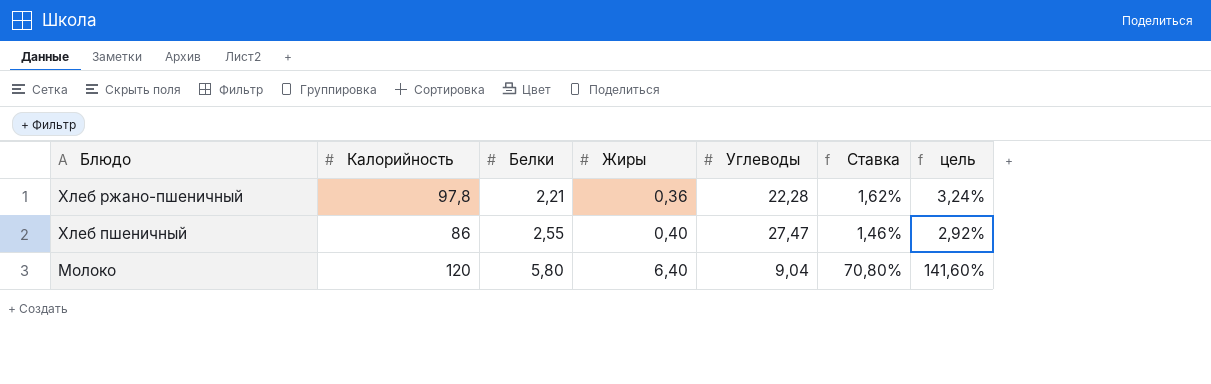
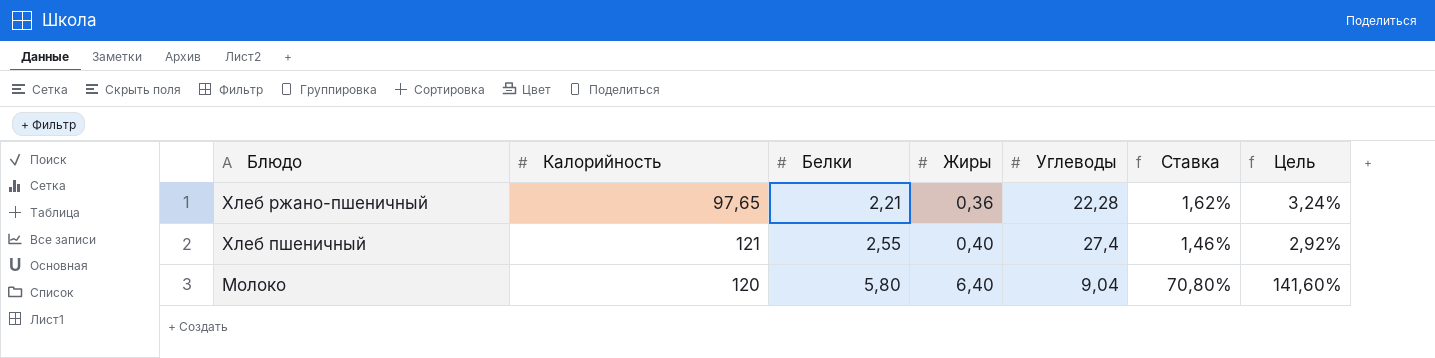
column name: цель -> Цель
Хлеб ржано-пшеничный | Калорийность: 97,8 -> 97,65
Хлеб пшеничный | Калорийность: 86 -> 121
Хлеб пшеничный | Углеводы: 27,47 -> 27,4

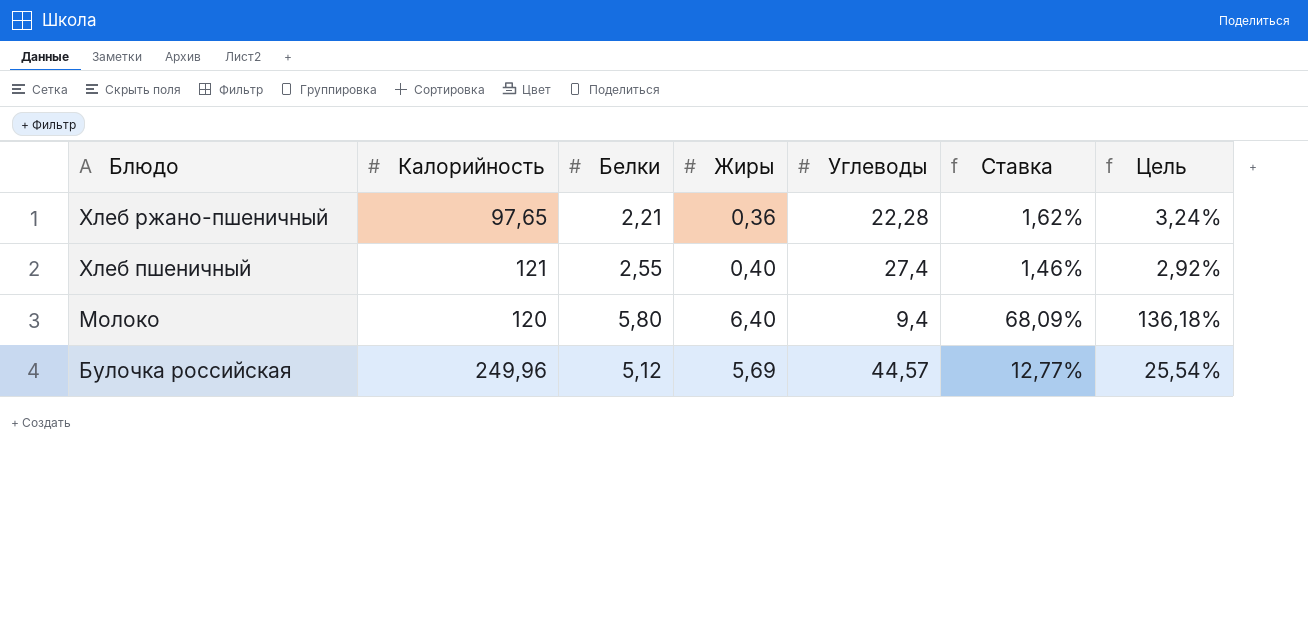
Молоко | Углеводы: 9,04 -> 9,4
Молоко | Ставка: 70,80% -> 68,09%
Молоко | Цель: 141,60% -> 136,18%
row Булочка российская: none -> 249,96 | 5,12 | 5,69 | 44,57 | 12,77% | 25,54%

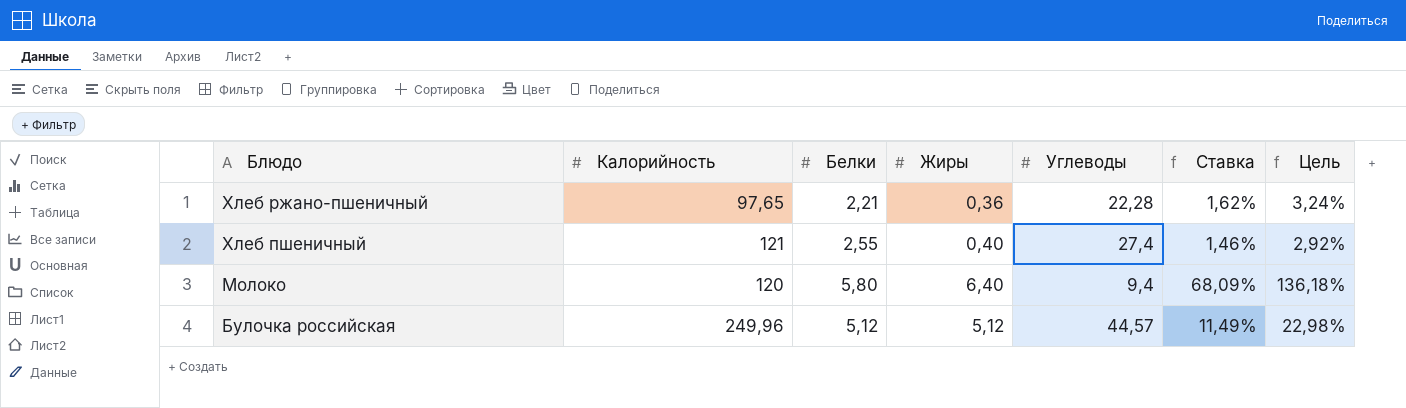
Булочка российская | Жиры: 5,69 -> 5,12
Булочка российская | Ставка: 12,77% -> 11,49%
Булочка российская | Цель: 25,54% -> 22,98%

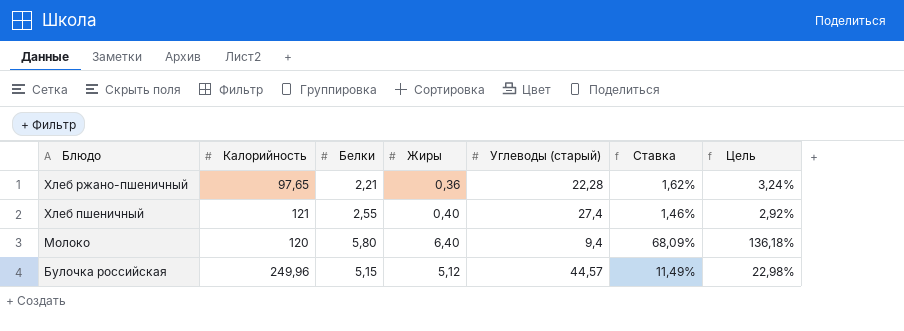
column name: Углеводы -> Углеводы (старый)
Булочка российская | Белки: 5,12 -> 5,15

